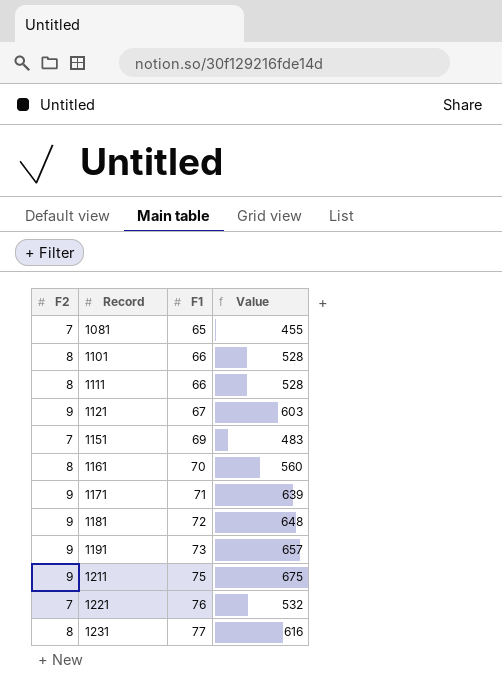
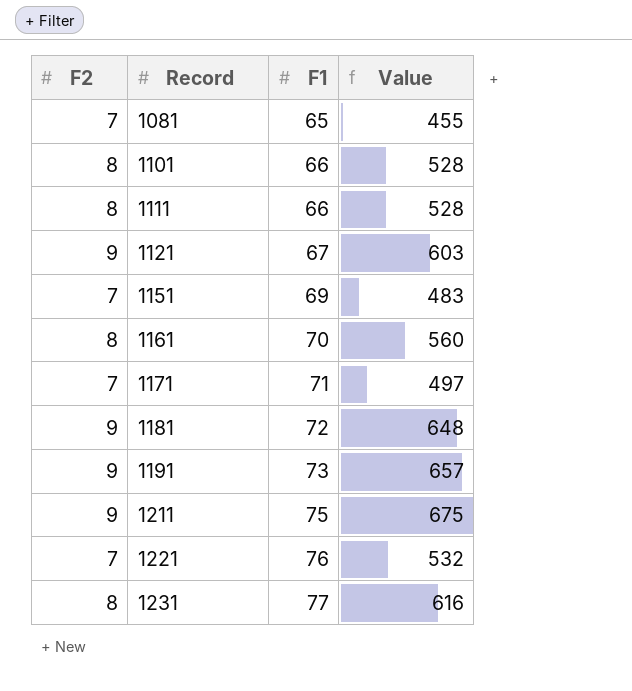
1171 | F2: 9 -> 7
1171 | Value: 639 -> 497

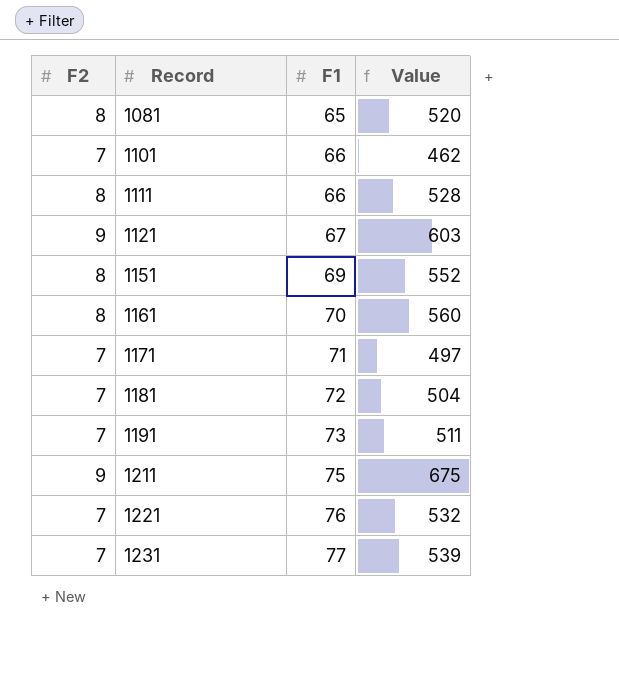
1081 | F2: 7 -> 8
1081 | Value: 455 -> 520
1101 | F2: 8 -> 7
1101 | Value: 528 -> 462
1151 | F2: 7 -> 8
1151 | Value: 483 -> 552
1181 | F2: 9 -> 7
1181 | Value: 648 -> 504
1191 | F2: 9 -> 7
1191 | Value: 657 -> 511
1231 | F2: 8 -> 7
1231 | Value: 616 -> 539

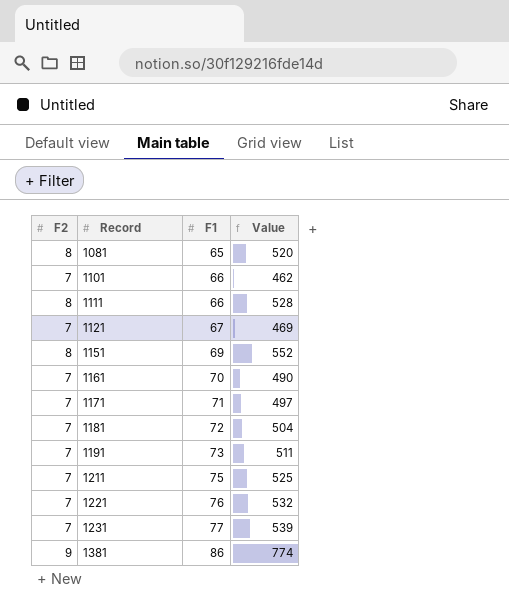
1121 | F2: 9 -> 7
1121 | Value: 603 -> 469
1161 | F2: 8 -> 7
1161 | Value: 560 -> 490
1211 | F2: 9 -> 7
1211 | Value: 675 -> 525
row 1381: none -> 9 | 86 | 774

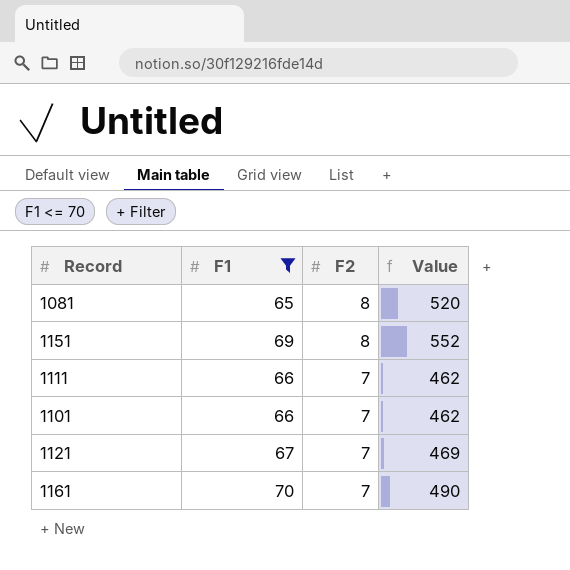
filter: none -> F1 <= 70
row order: Record ascending -> F2 descending
column F2 | position: 1 -> 3
1111 | F2: 8 -> 7
1111 | Value: 528 -> 462

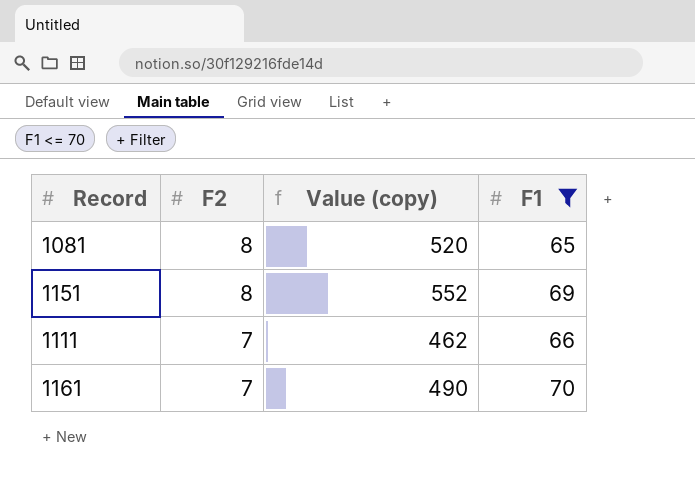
column name: Value -> Value (copy)
column F1 | position: 2 -> 4
row 1101: 66 | 7 | 462 -> none
row 1121: 67 | 7 | 469 -> none

